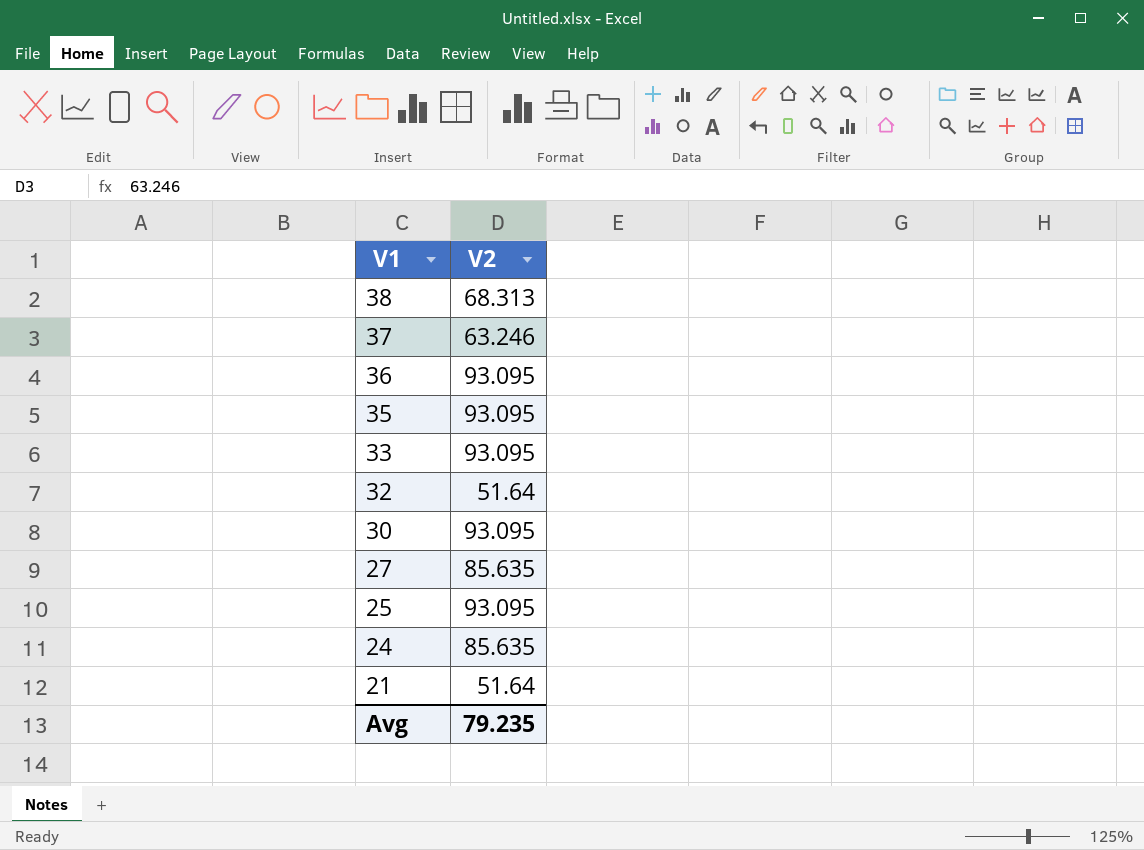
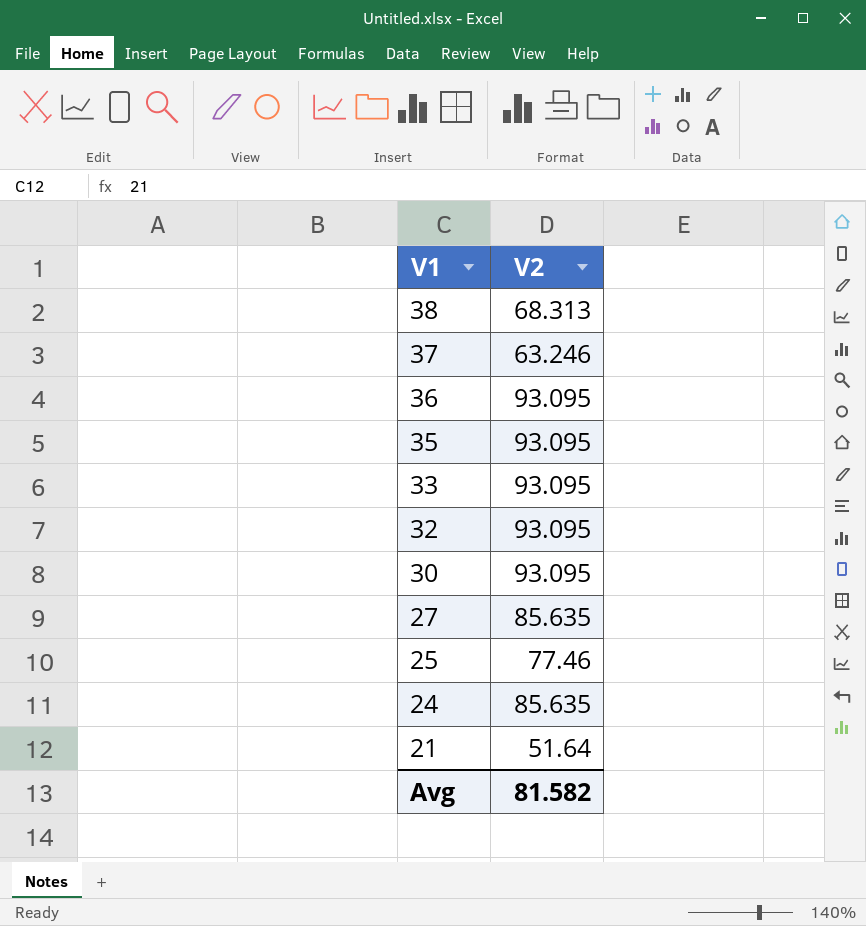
32 | V2: 51.64 -> 93.095
25 | V2: 93.095 -> 77.46
Avg | V2: 79.235 -> 81.582

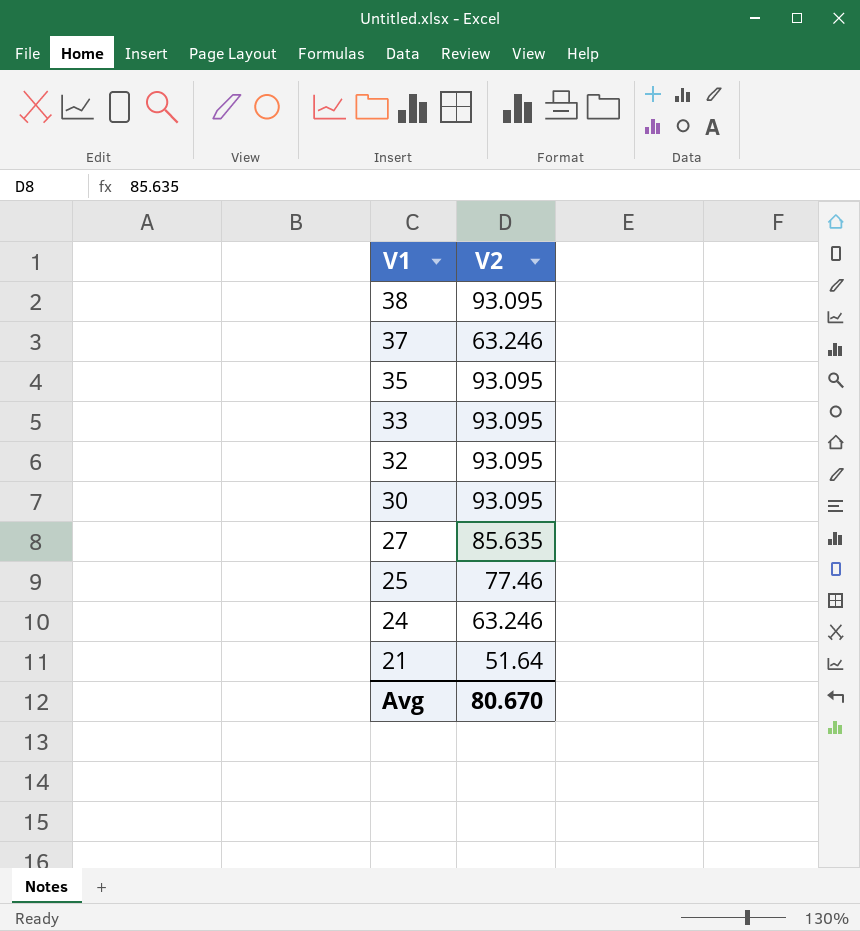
row 36: 93.095 -> none
38 | V2: 68.313 -> 93.095
24 | V2: 85.635 -> 63.246
Avg | V2: 81.582 -> 80.670

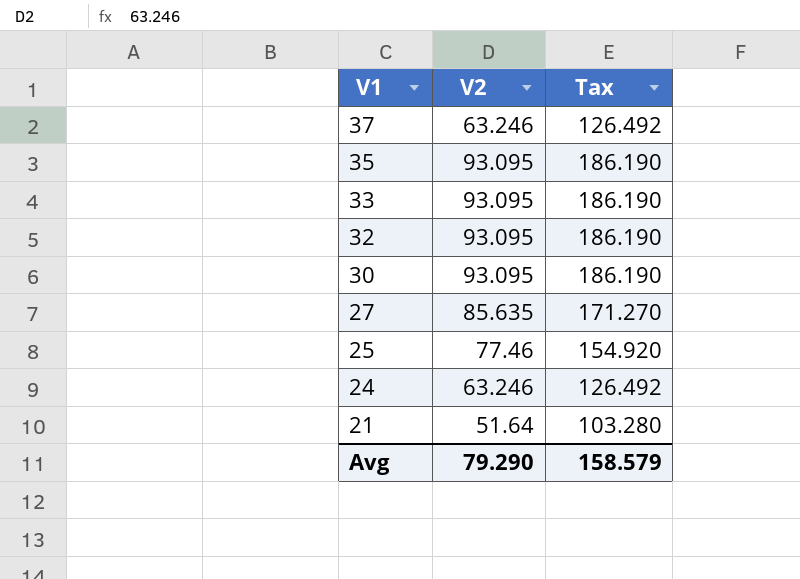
column Tax | formula: none -> [V2] * 2
row 38: 93.095 -> none
Avg | V2: 80.670 -> 79.290

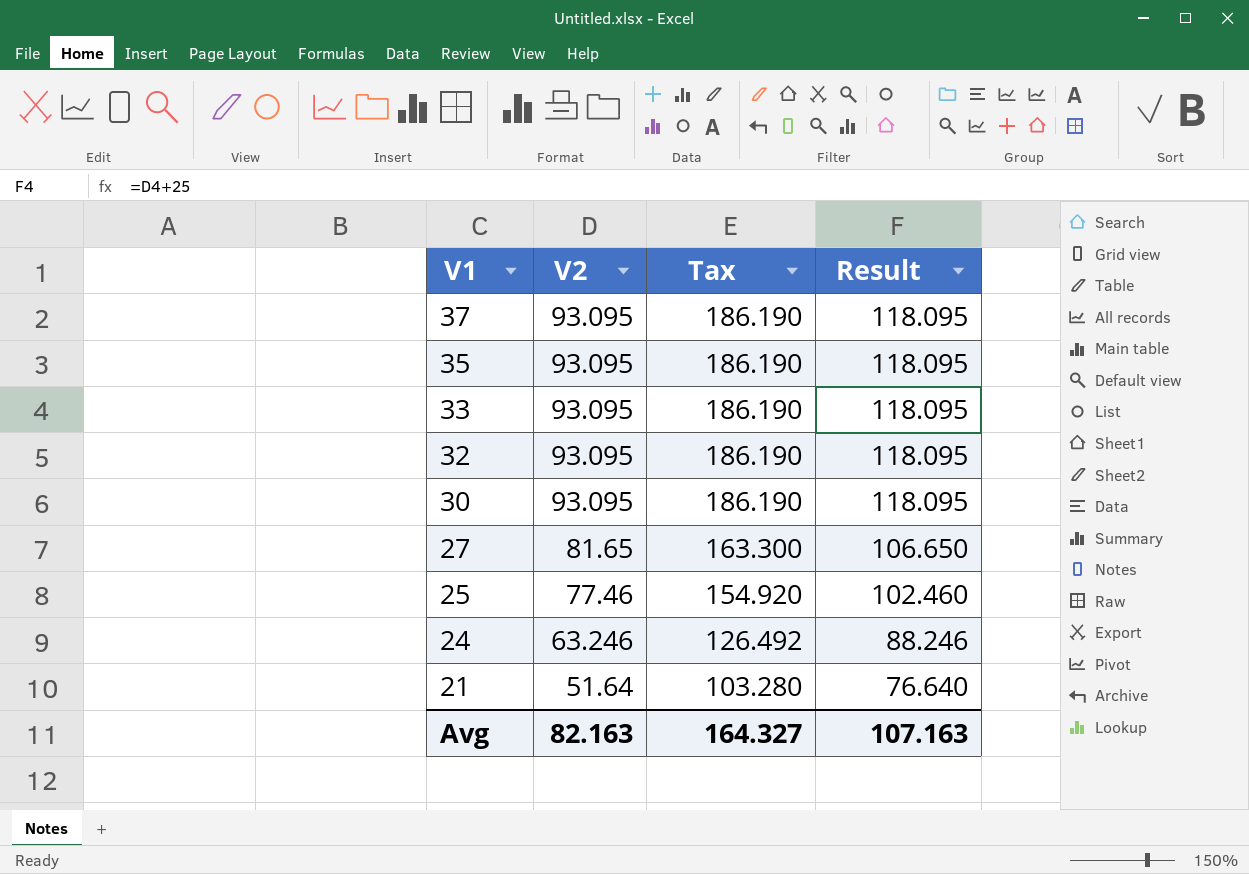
column Result | formula: none -> [V2] + 25
37 | V2: 63.246 -> 93.095
37 | Tax: 126.492 -> 186.190
27 | V2: 85.635 -> 81.65
27 | Tax: 171.270 -> 163.300
Avg | V2: 79.290 -> 82.163
Avg | Tax: 158.579 -> 164.327

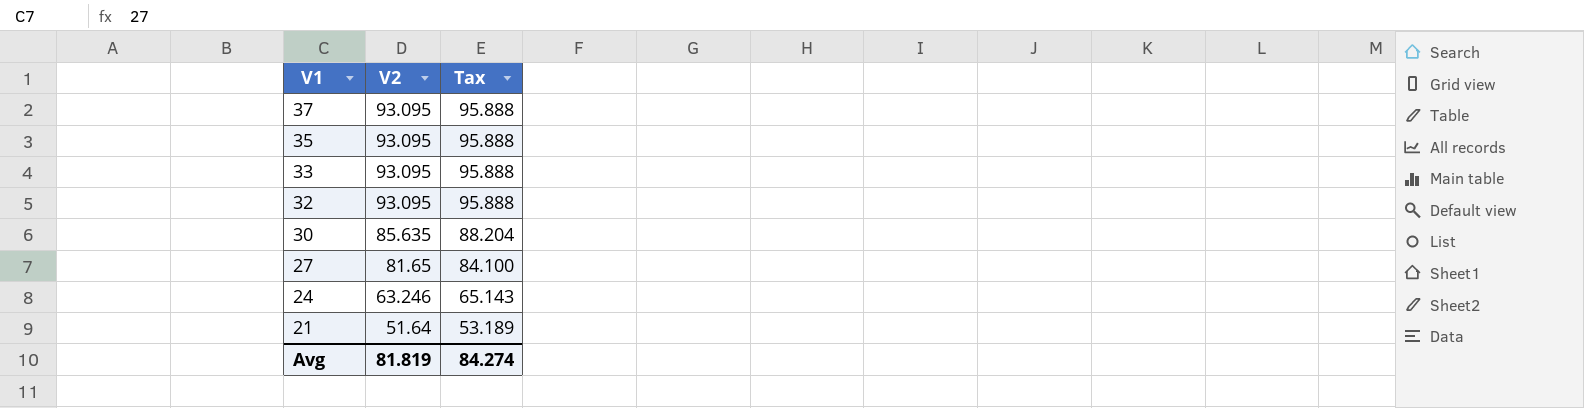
column Result | formula: [V2] + 25 -> none
column Tax | formula: [V2] * 2 -> [V2] * 1.03
row 25: 77.46 | 154.920 | 102.460 -> none
30 | V2: 93.095 -> 85.635
Avg | V2: 82.163 -> 81.819
Avg | Tax: 164.327 -> 84.274

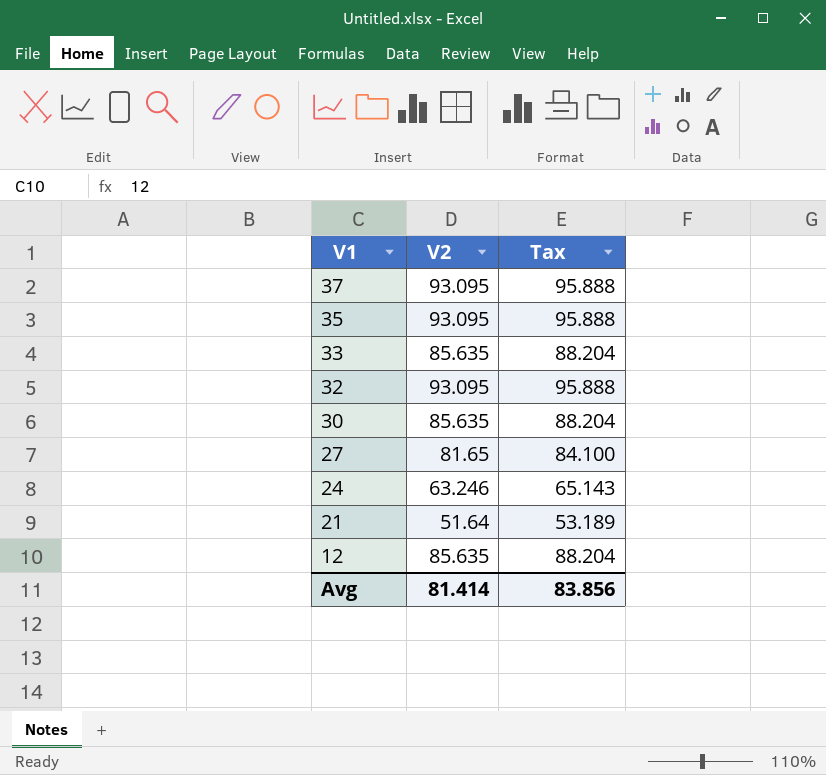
33 | V2: 93.095 -> 85.635
33 | Tax: 95.888 -> 88.204
row 12: none -> 85.635 | 88.204
Avg | V2: 81.819 -> 81.414
Avg | Tax: 84.274 -> 83.856

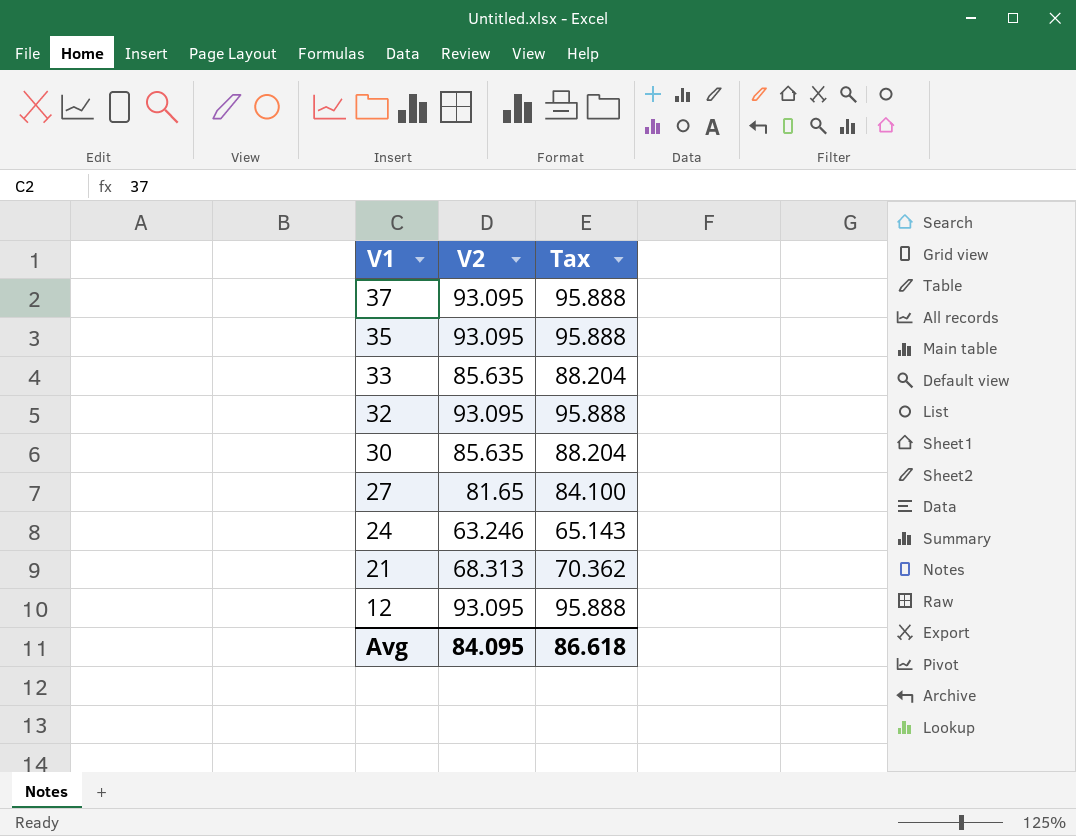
21 | V2: 51.64 -> 68.313
21 | Tax: 53.189 -> 70.362
12 | V2: 85.635 -> 93.095
12 | Tax: 88.204 -> 95.888
Avg | V2: 81.414 -> 84.095
Avg | Tax: 83.856 -> 86.618

